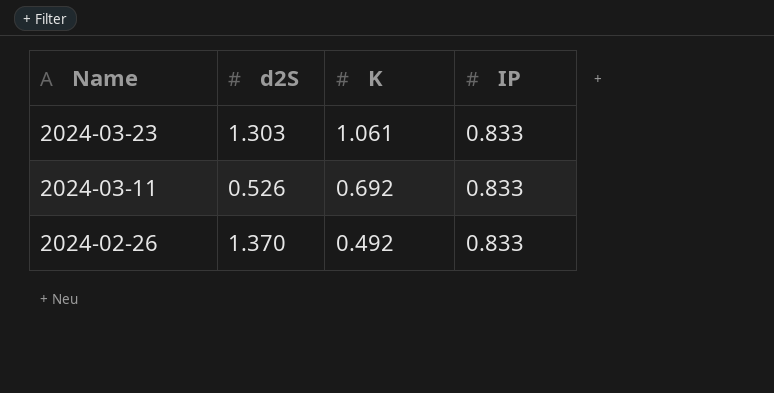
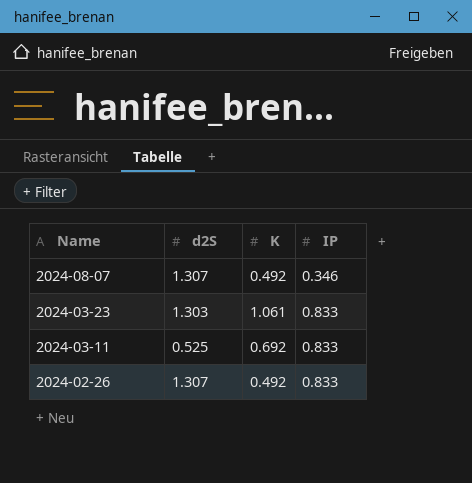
row 2024-08-07: none -> 1.307 | 0.492 | 0.346
2024-03-11 | d2S: 0.526 -> 0.525
2024-02-26 | d2S: 1.370 -> 1.307

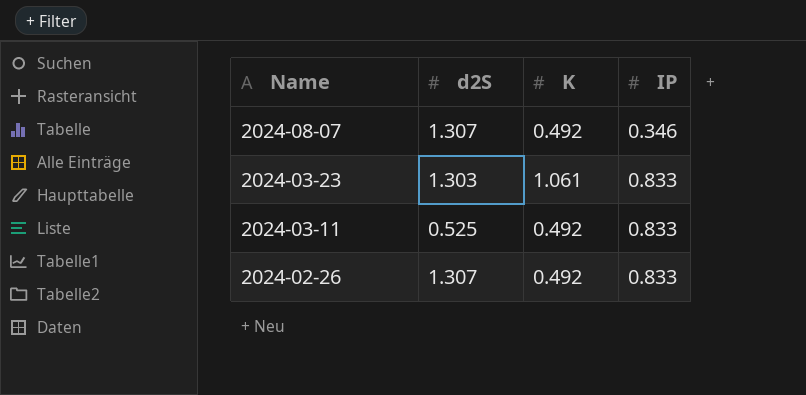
2024-03-11 | K: 0.692 -> 0.492

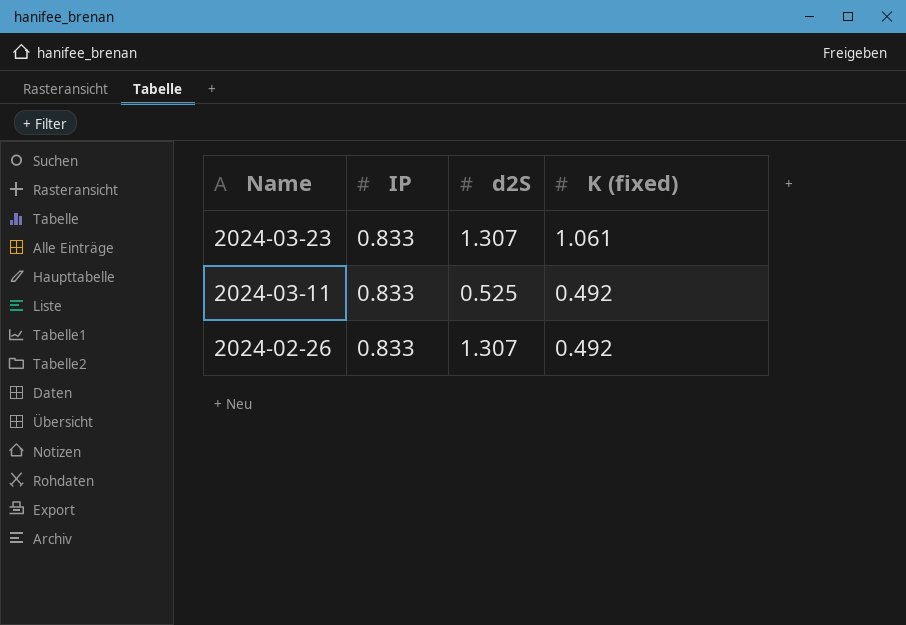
column IP | position: 4 -> 2
column name: K -> K (fixed)
row 2024-08-07: 1.307 | 0.492 | 0.346 -> none
2024-03-23 | d2S: 1.303 -> 1.307

